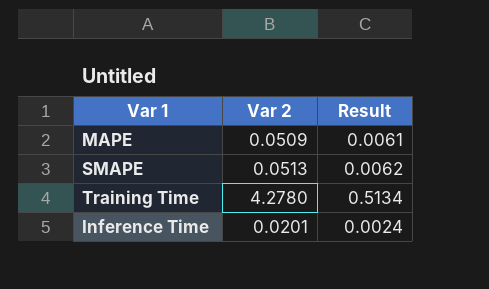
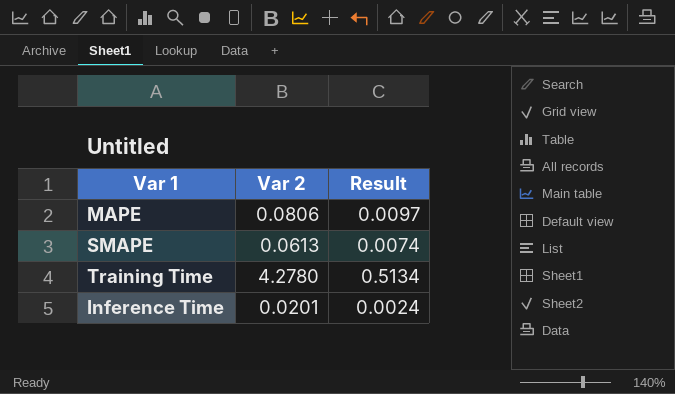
MAPE | Var 2: 0.0509 -> 0.0806
MAPE | Result: 0.0061 -> 0.0097
SMAPE | Var 2: 0.0513 -> 0.0613
SMAPE | Result: 0.0062 -> 0.0074

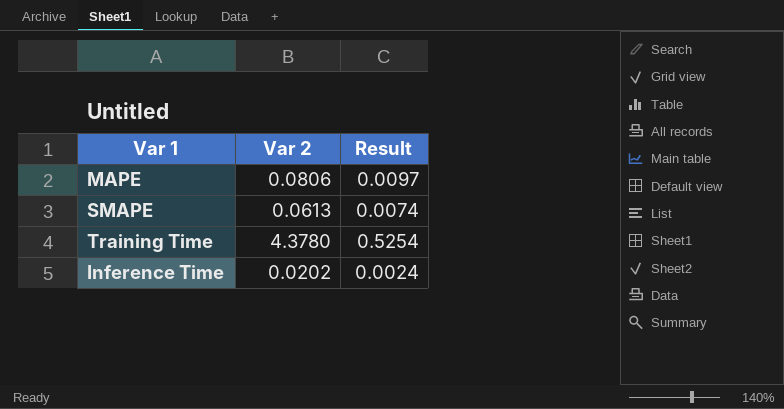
Training Time | Var 2: 4.2780 -> 4.3780
Training Time | Result: 0.5134 -> 0.5254
Inference Time | Var 2: 0.0201 -> 0.0202

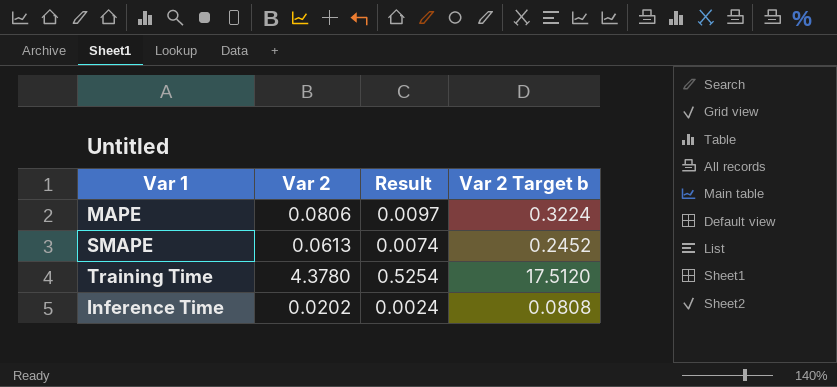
column Var 2 Target b | formula: none -> [Var 2] * 4

